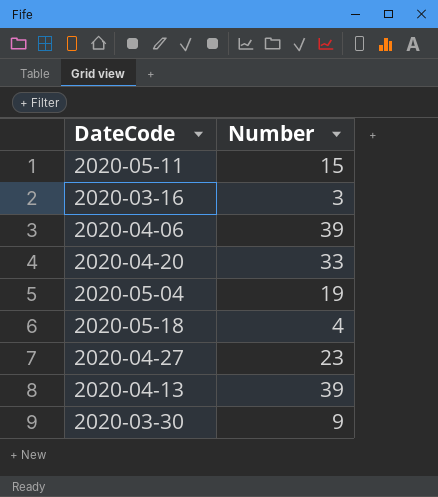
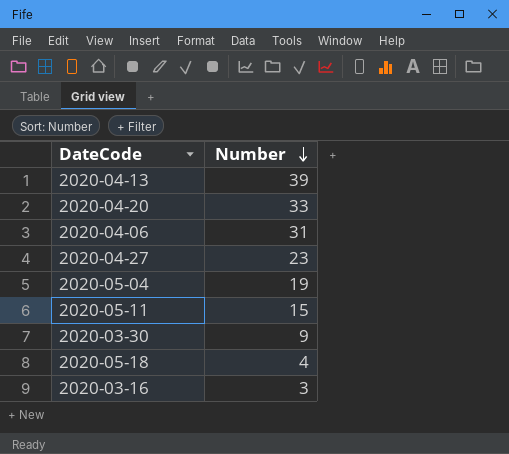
row order: none -> Number descending
2020-04-06 | Number: 39 -> 31

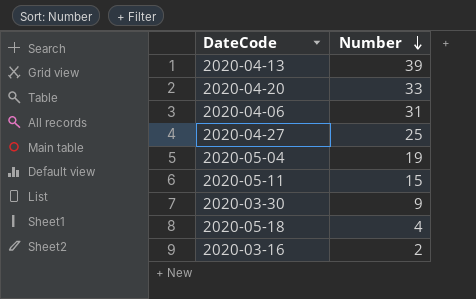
2020-04-27 | Number: 23 -> 25
2020-03-16 | Number: 3 -> 2

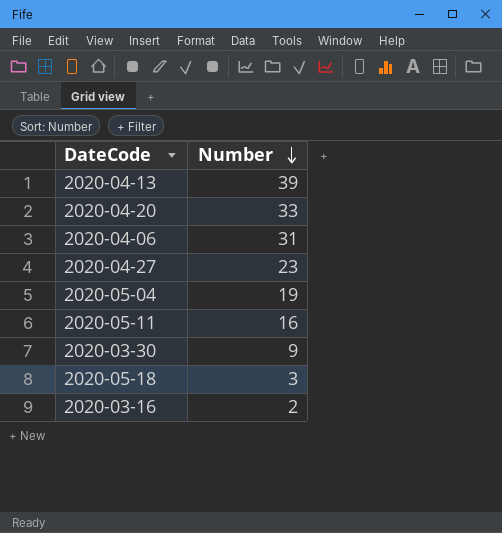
2020-04-27 | Number: 25 -> 23
2020-05-11 | Number: 15 -> 16
2020-05-18 | Number: 4 -> 3

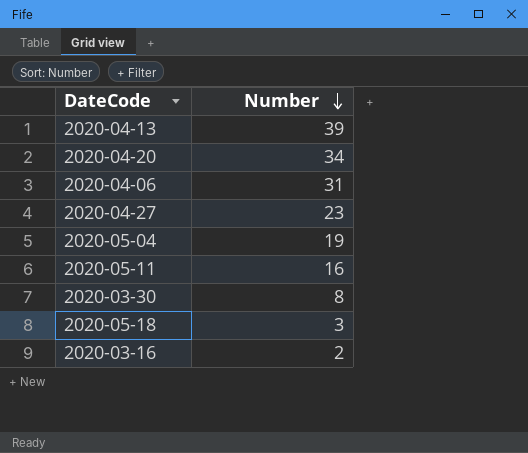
2020-04-20 | Number: 33 -> 34
2020-03-30 | Number: 9 -> 8

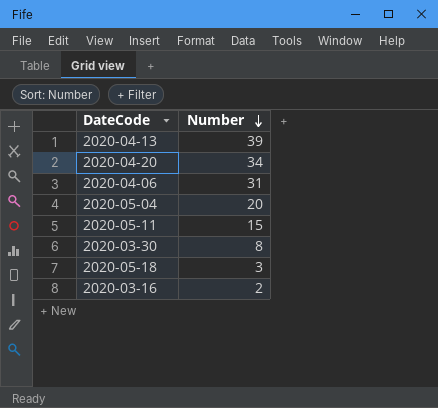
row 2020-04-27: 23 -> none
2020-05-04 | Number: 19 -> 20
2020-05-11 | Number: 16 -> 15

